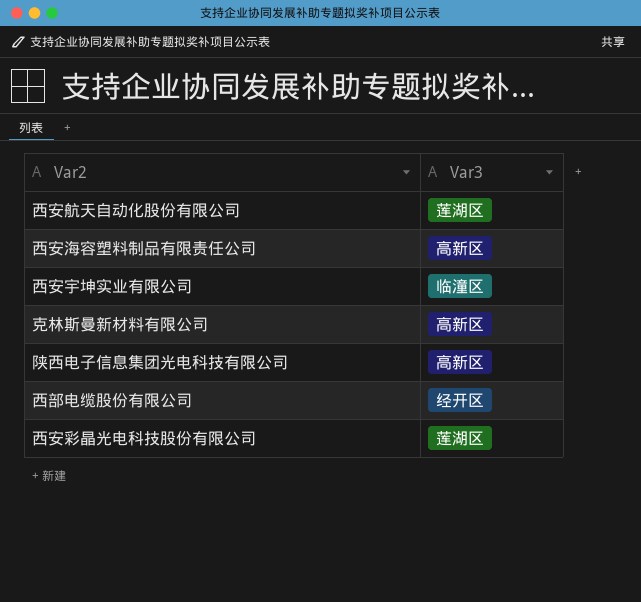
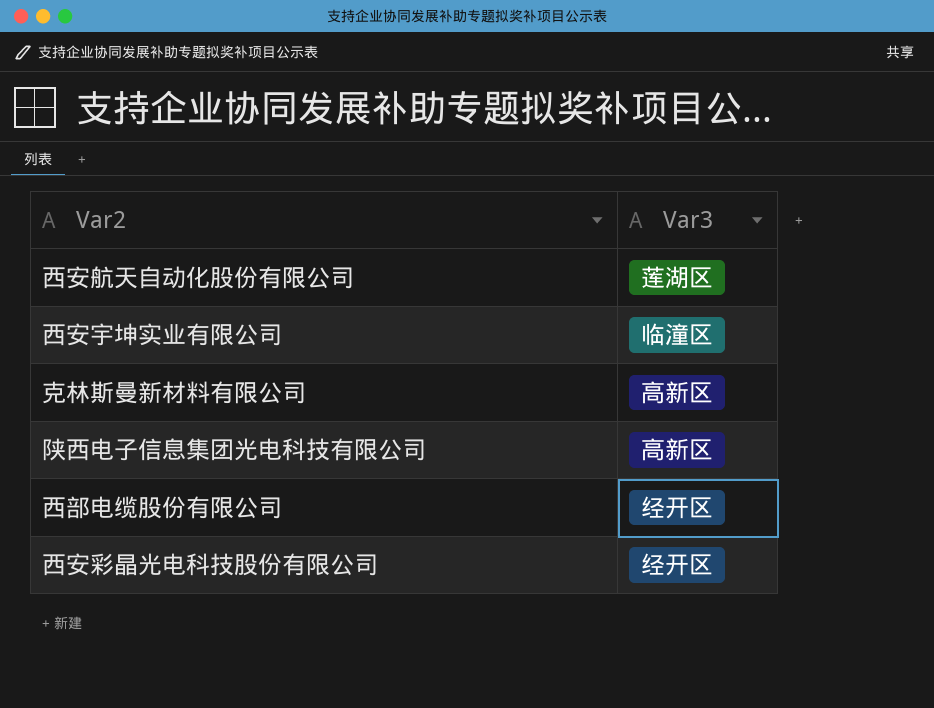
row 西安海容塑料制品有限责任公司: 高新区 -> none
西安彩晶光电科技股份有限公司 | Var3: 莲湖区 -> 经开区

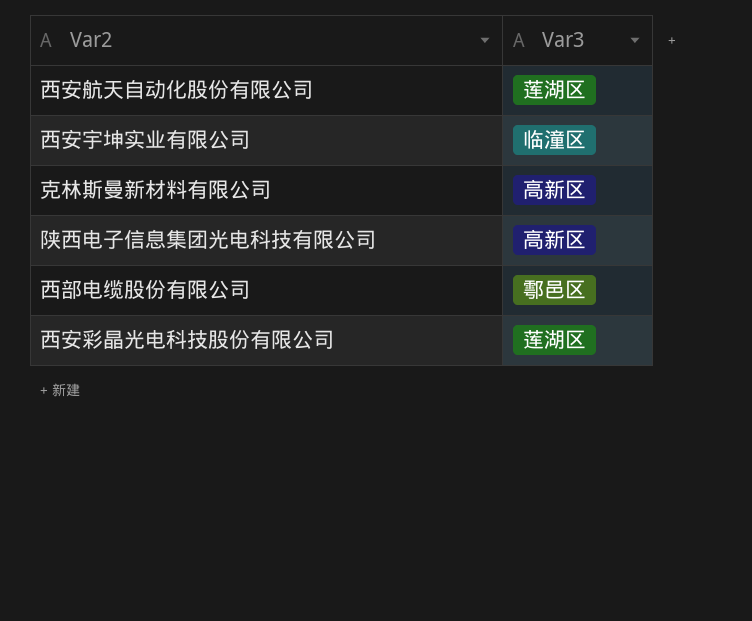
西部电缆股份有限公司 | Var3: 经开区 -> 鄠邑区
西安彩晶光电科技股份有限公司 | Var3: 经开区 -> 莲湖区

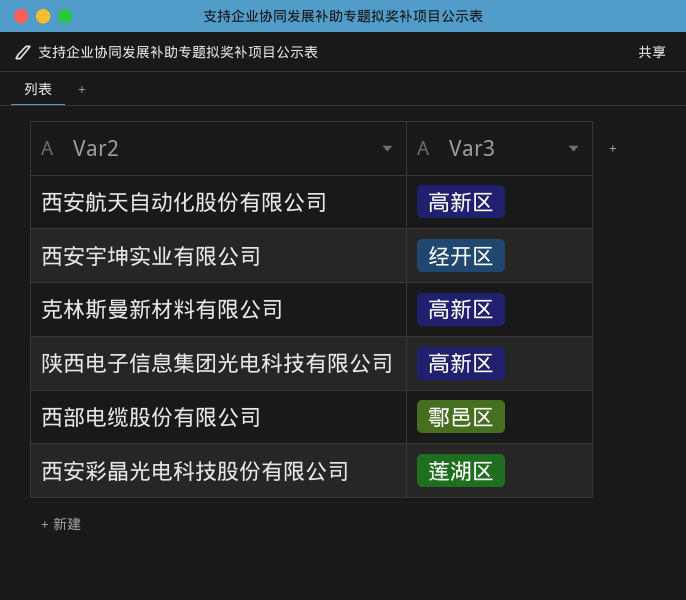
西安航天自动化股份有限公司 | Var3: 莲湖区 -> 高新区
西安宇坤实业有限公司 | Var3: 临潼区 -> 经开区

